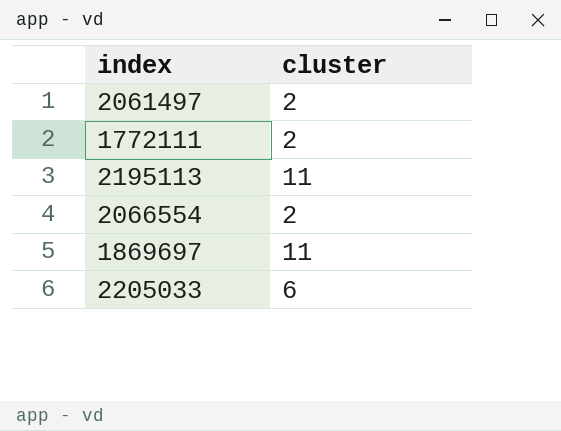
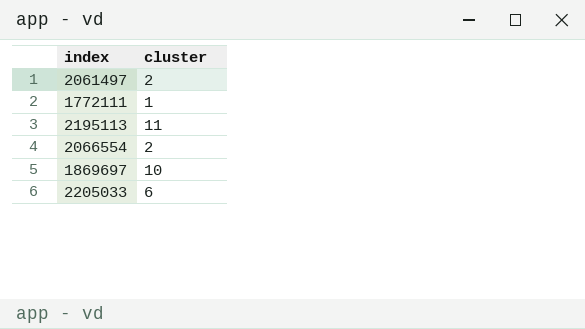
1772111 | cluster: 2 -> 1
1869697 | cluster: 11 -> 10

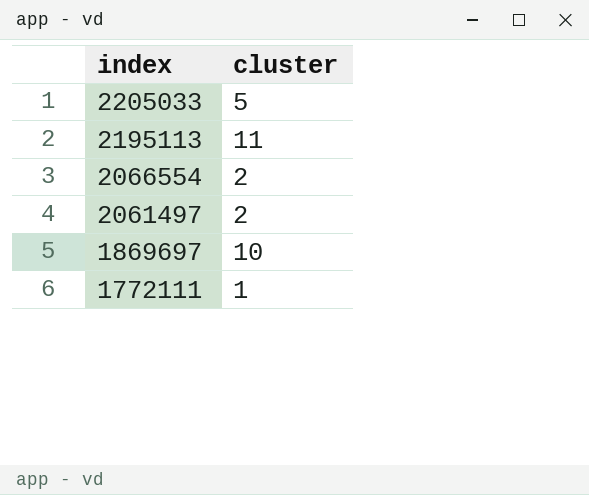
row order: none -> index descending
2205033 | cluster: 6 -> 5

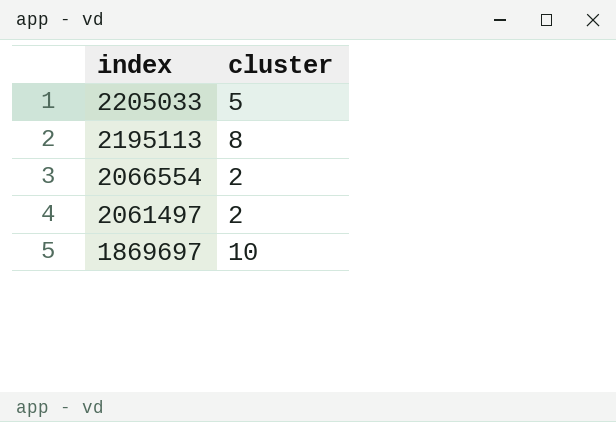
row 1772111: 1 -> none
2195113 | cluster: 11 -> 8

